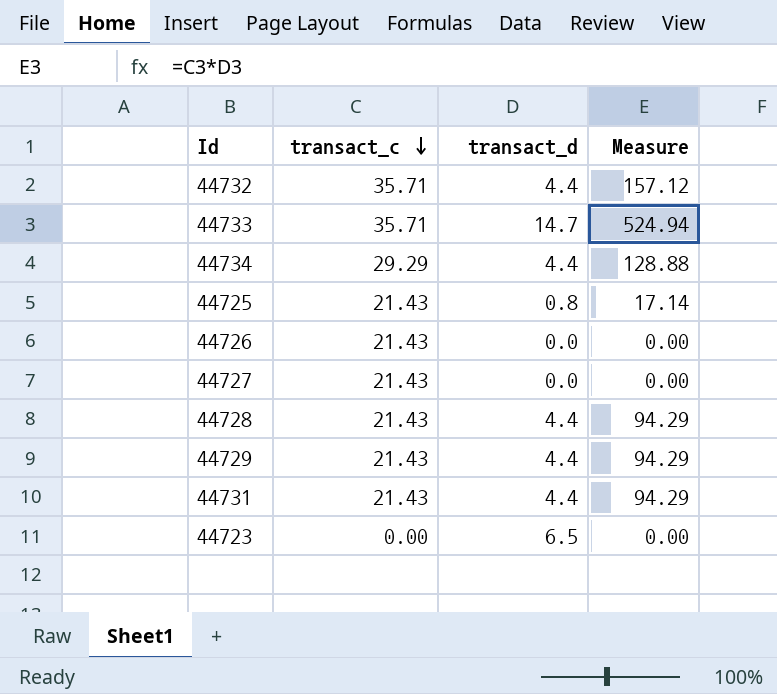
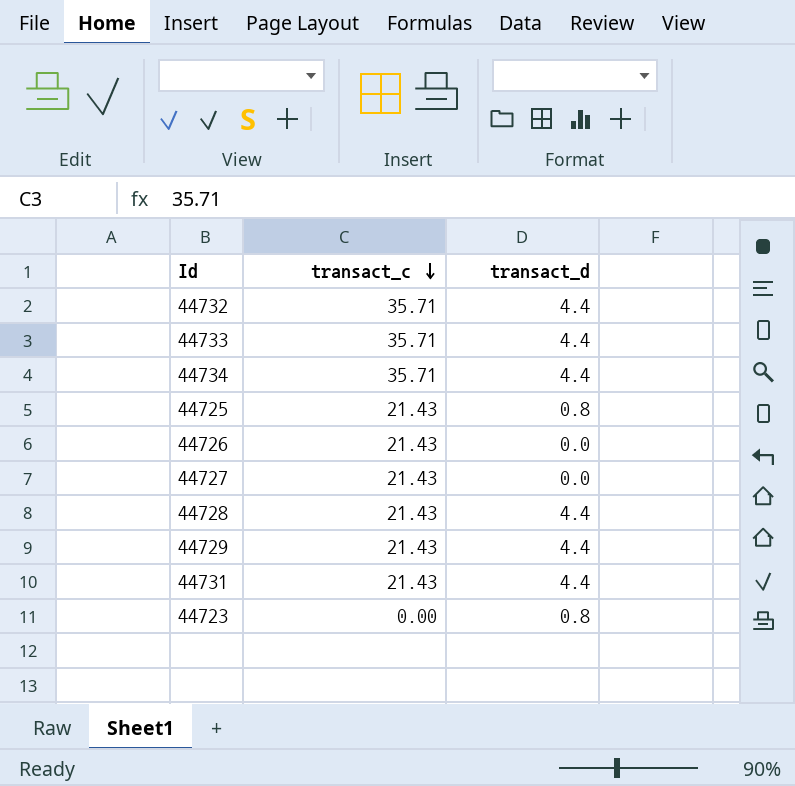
column Measure | formula: [transact_c] * [transact_d] -> none
44733 | transact_d: 14.7 -> 4.4
44734 | transact_c: 29.29 -> 35.71
44723 | transact_d: 6.5 -> 0.8

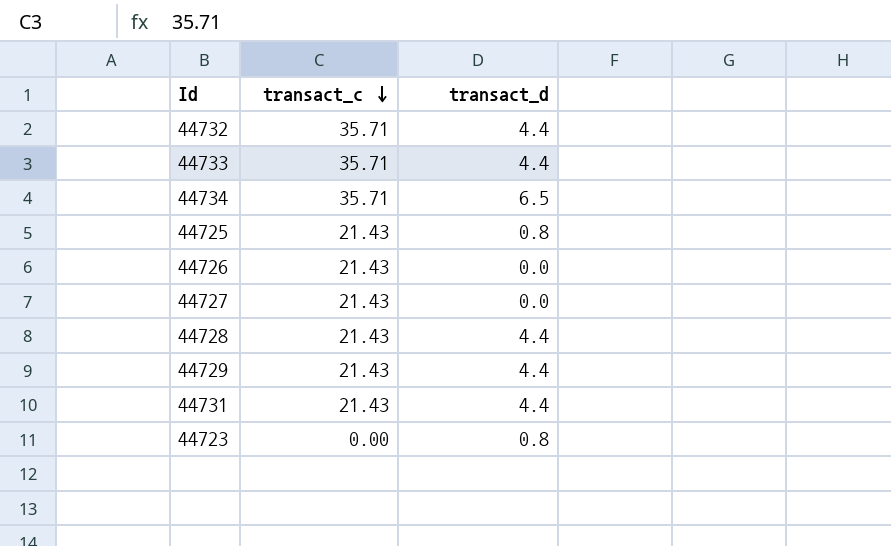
44734 | transact_d: 4.4 -> 6.5

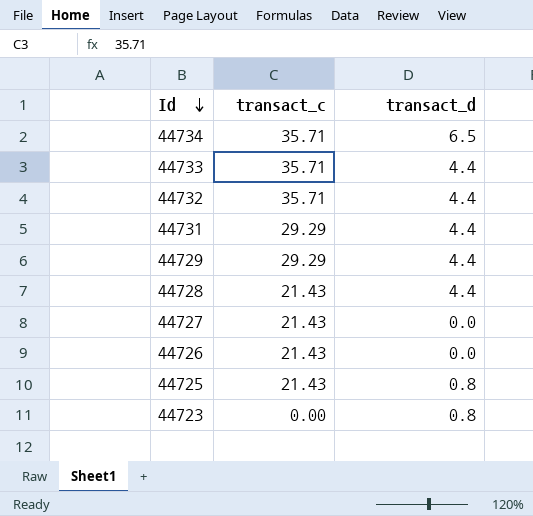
row order: transact_c descending -> Id descending
44731 | transact_c: 21.43 -> 29.29
44729 | transact_c: 21.43 -> 29.29

